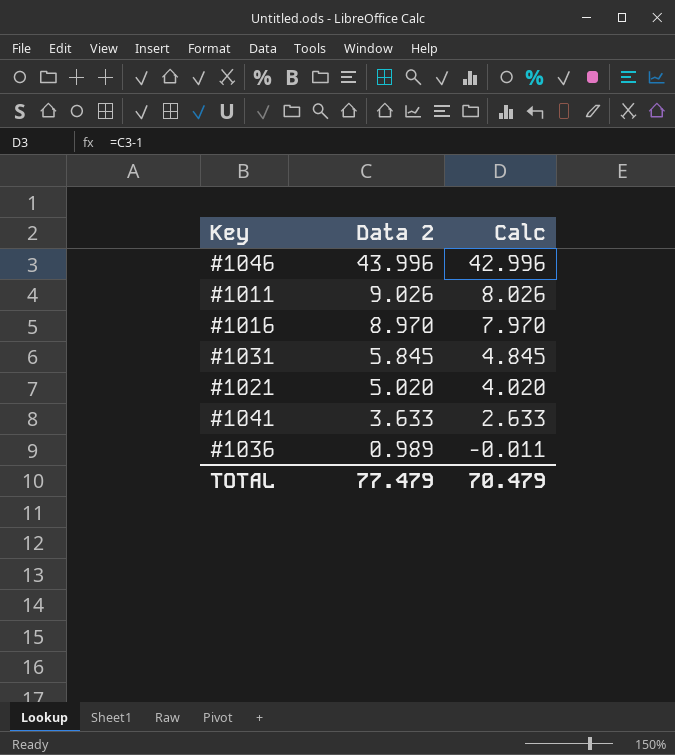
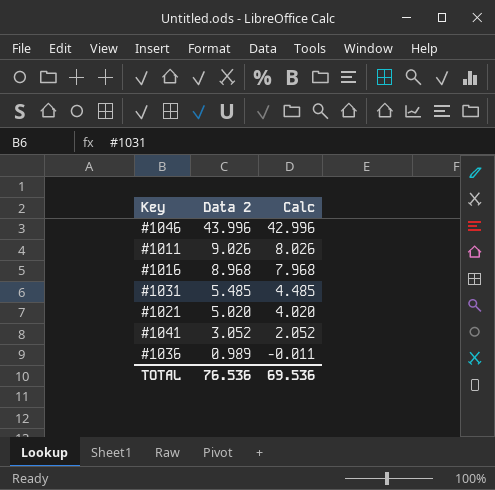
#1016 | Data 2: 8.970 -> 8.968
#1016 | Calc: 7.970 -> 7.968
#1031 | Data 2: 5.845 -> 5.485
#1031 | Calc: 4.845 -> 4.485
#1041 | Data 2: 3.633 -> 3.052
#1041 | Calc: 2.633 -> 2.052
TOTAL | Data 2: 77.479 -> 76.536
TOTAL | Calc: 70.479 -> 69.536

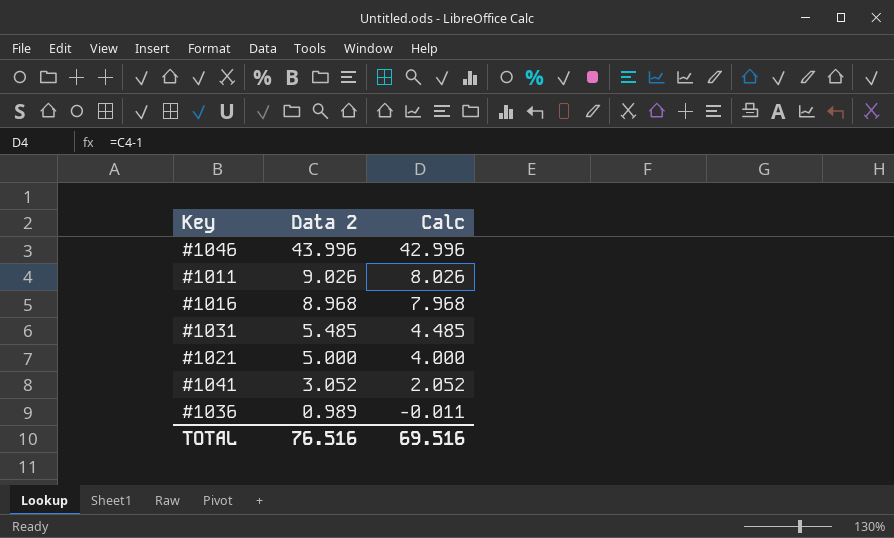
#1021 | Data 2: 5.020 -> 5.000
#1021 | Calc: 4.020 -> 4.000
TOTAL | Data 2: 76.536 -> 76.516
TOTAL | Calc: 69.536 -> 69.516

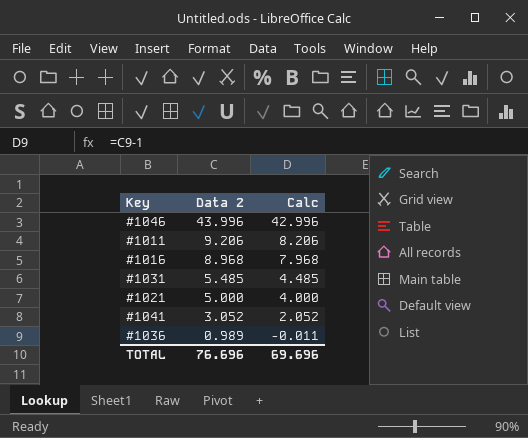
#1011 | Data 2: 9.026 -> 9.206
#1011 | Calc: 8.026 -> 8.206
TOTAL | Data 2: 76.516 -> 76.696
TOTAL | Calc: 69.516 -> 69.696

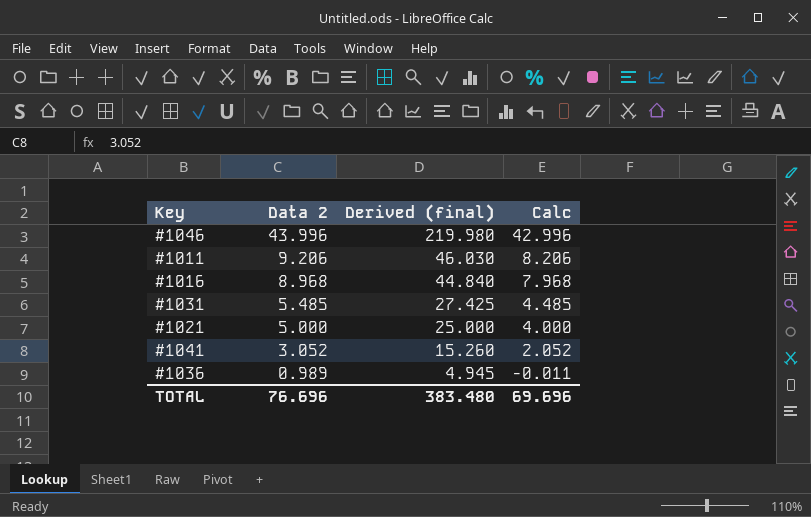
column Derived (final) | formula: none -> [Data 2] * 5

